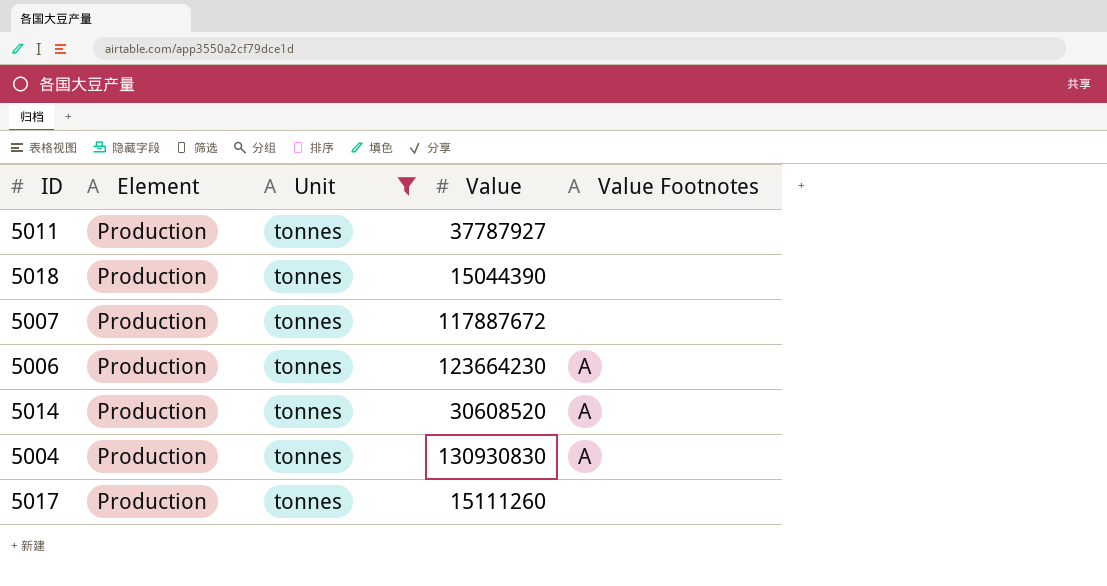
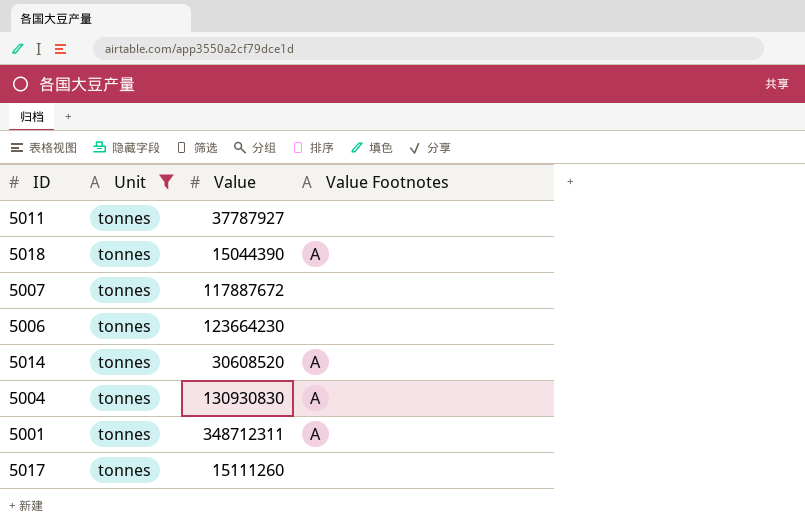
column Element | position: 2 -> none
5018 | Value Footnotes: none -> A
5006 | Value Footnotes: A -> none
row 5001: none -> tonnes | 348712311 | A

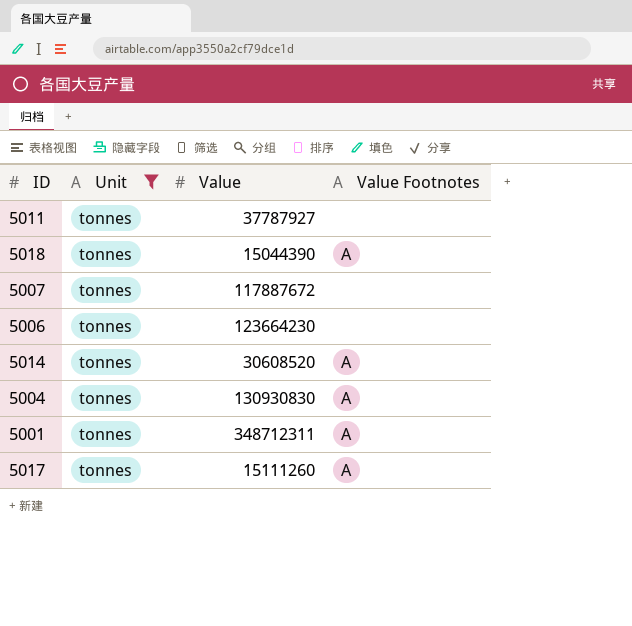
5017 | Value Footnotes: none -> A

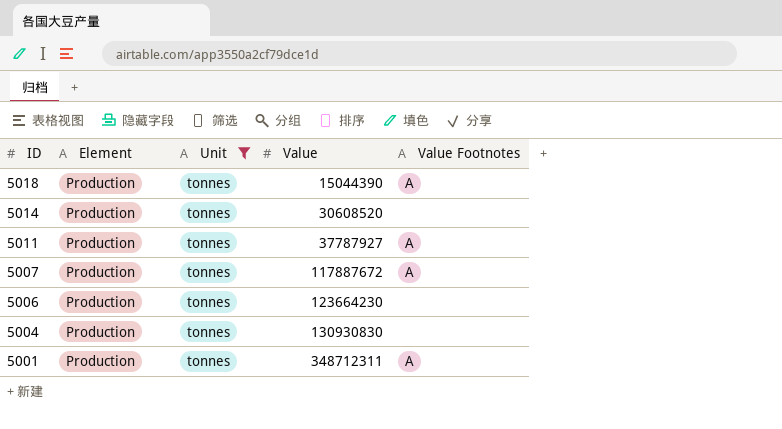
row order: none -> ID descending
column Element | position: none -> 2
row 5017: tonnes | 15111260 | A -> none
5014 | Value Footnotes: A -> none
5011 | Value Footnotes: none -> A
5007 | Value Footnotes: none -> A
5004 | Value Footnotes: A -> none

